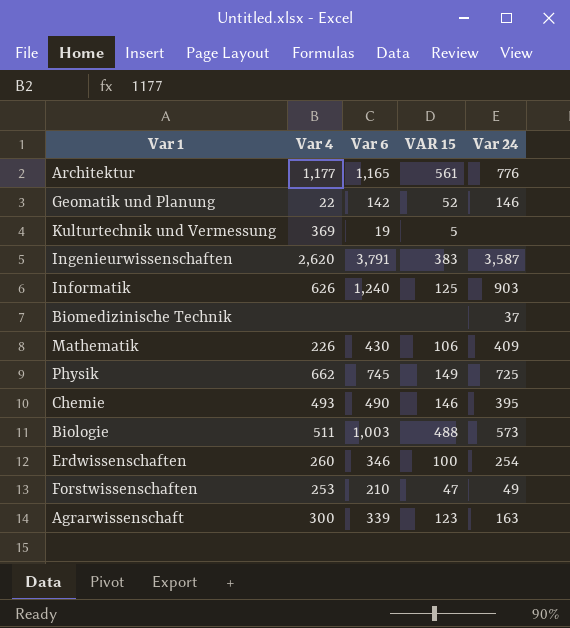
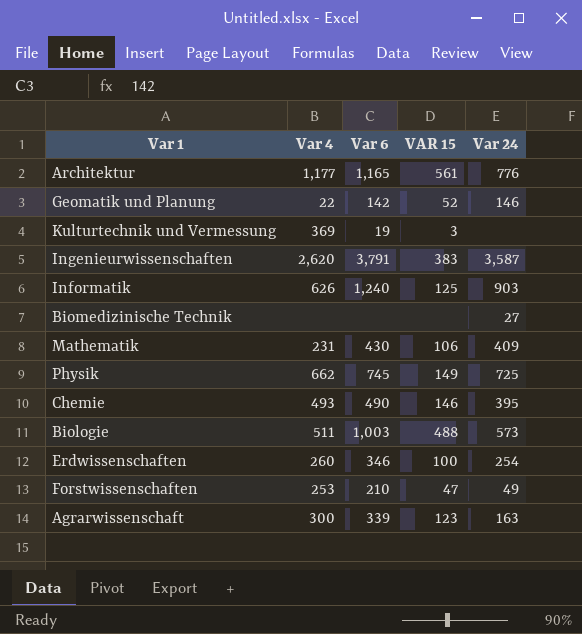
Kulturtechnik und Vermessung | VAR 15: 5 -> 3
Biomedizinische Technik | Var 24: 37 -> 27
Mathematik | Var 4: 226 -> 231

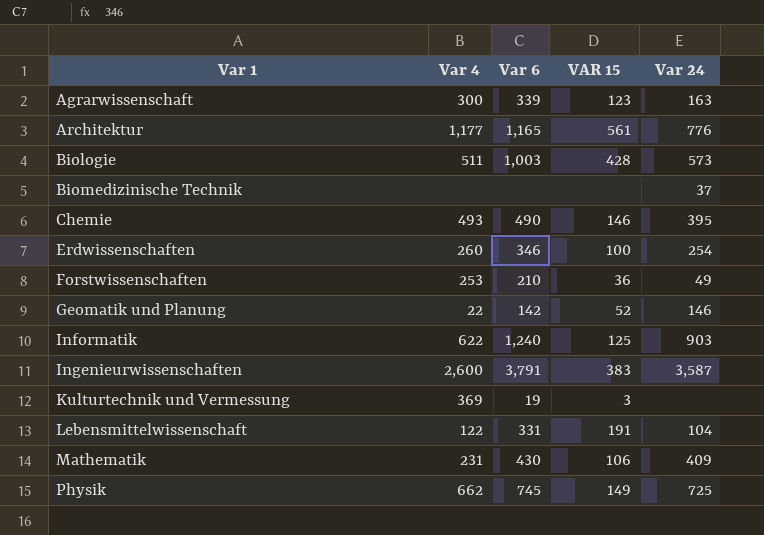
row order: none -> Var 1 ascending
Biologie | VAR 15: 488 -> 428
Biomedizinische Technik | Var 24: 27 -> 37
Forstwissenschaften | VAR 15: 47 -> 36
Informatik | Var 4: 626 -> 622
Ingenieurwissenschaften | Var 4: 2,620 -> 2,600
row Lebensmittelwissenschaft: none -> 122 | 331 | 191 | 104

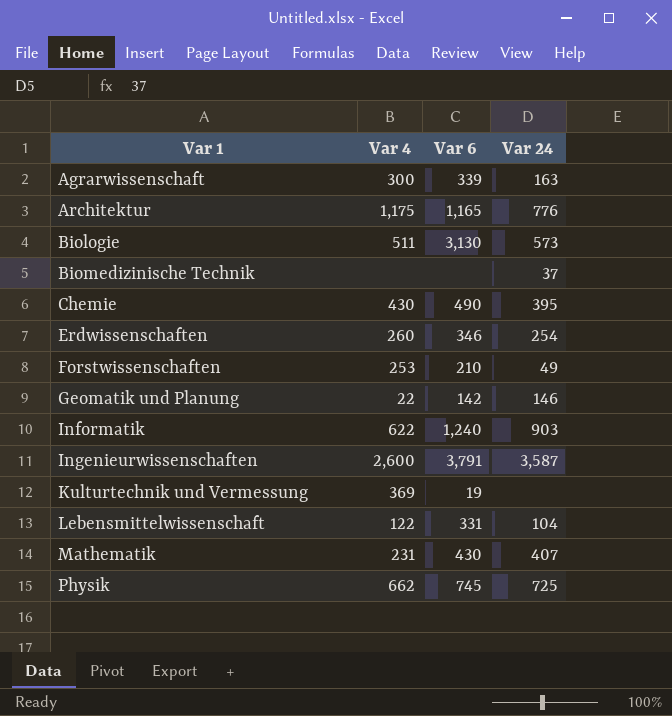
column VAR 15 | position: 4 -> none
Architektur | Var 4: 1,177 -> 1,175
Biologie | Var 6: 1,003 -> 3,130
Chemie | Var 4: 493 -> 430
Mathematik | Var 24: 409 -> 407

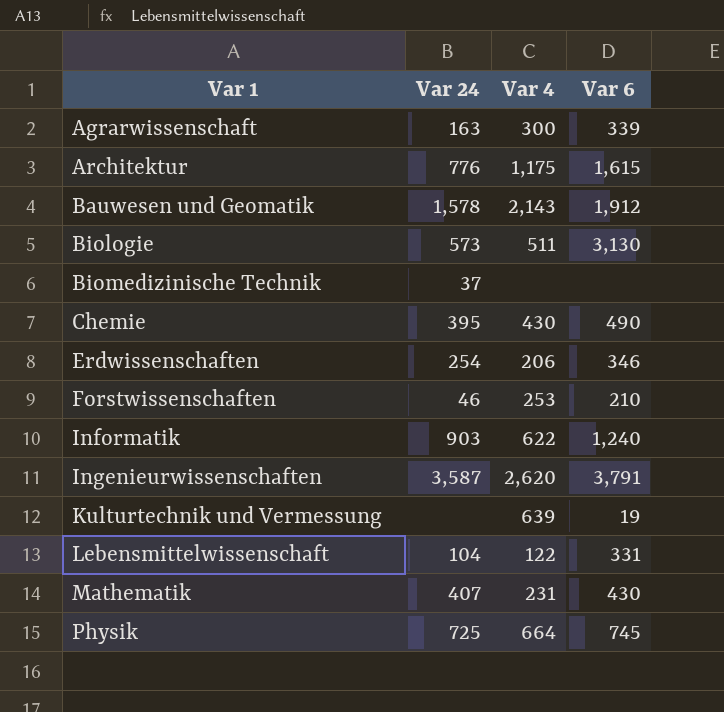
column Var 24 | position: 4 -> 2
row Geomatik und Planung: 22 | 142 | 146 -> none
Architektur | Var 6: 1,165 -> 1,615
row Bauwesen und Geomatik: none -> 1,578 | 2,143 | 1,912
Erdwissenschaften | Var 4: 260 -> 206
Forstwissenschaften | Var 24: 49 -> 46
Ingenieurwissenschaften | Var 4: 2,600 -> 2,620
Kulturtechnik und Vermessung | Var 4: 369 -> 639
Physik | Var 4: 662 -> 664

